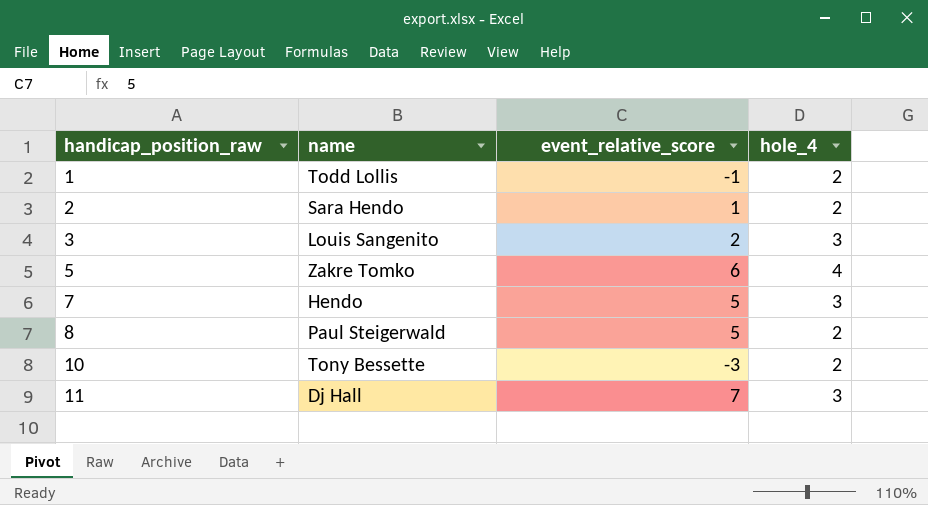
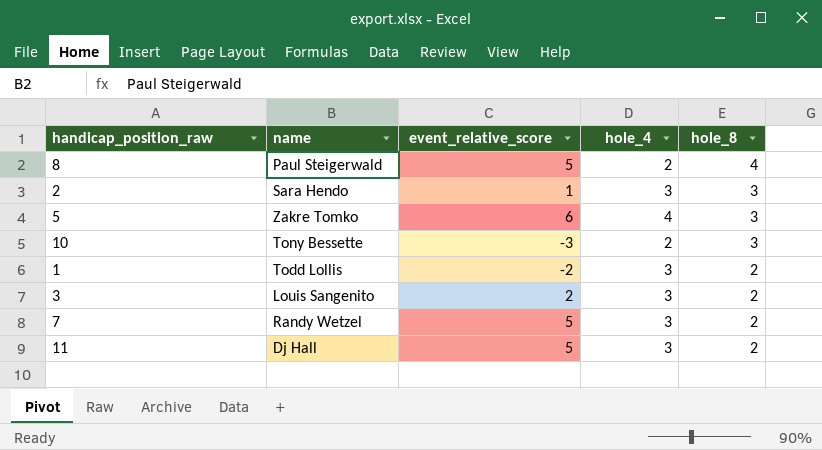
row order: handicap_position_raw ascending -> hole_8 descending
column hole_8 | position: none -> 5
2 | hole_4: 2 -> 3
1 | event_relative_score: -1 -> -2
1 | hole_4: 2 -> 3
7 | name: Hendo -> Randy Wetzel
11 | event_relative_score: 7 -> 5

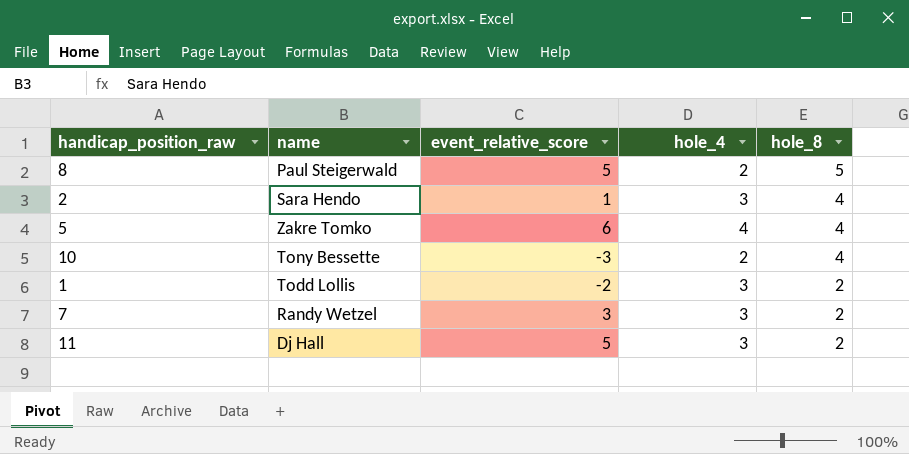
row 3: Louis Sangenito | 2 | 3 | 2 -> none
8 | hole_8: 4 -> 5
2 | hole_8: 3 -> 4
5 | hole_8: 3 -> 4
10 | hole_8: 3 -> 4
7 | event_relative_score: 5 -> 3

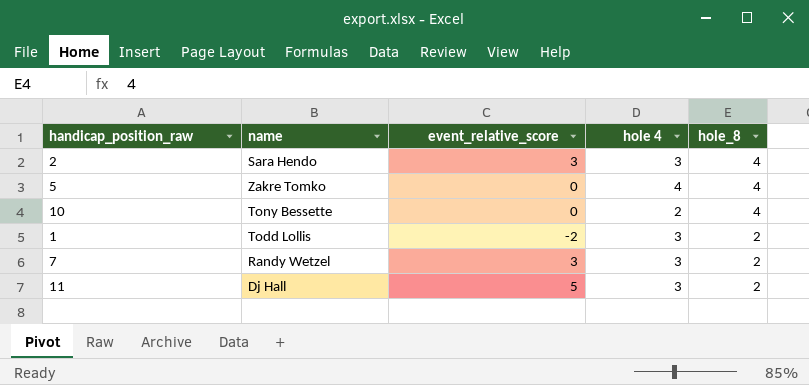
column name: hole_4 -> hole 4
row 8: Paul Steigerwald | 5 | 2 | 5 -> none
2 | event_relative_score: 1 -> 3
5 | event_relative_score: 6 -> 0
10 | event_relative_score: -3 -> 0

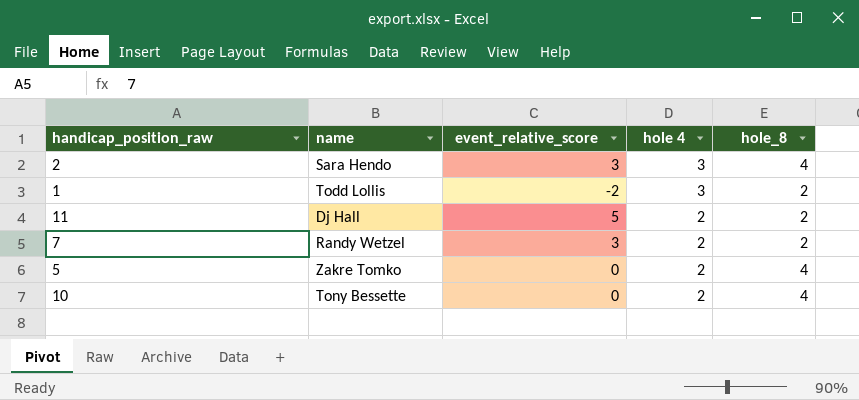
row order: hole_8 descending -> hole 4 descending
11 | hole 4: 3 -> 2
7 | hole 4: 3 -> 2
5 | hole 4: 4 -> 2

